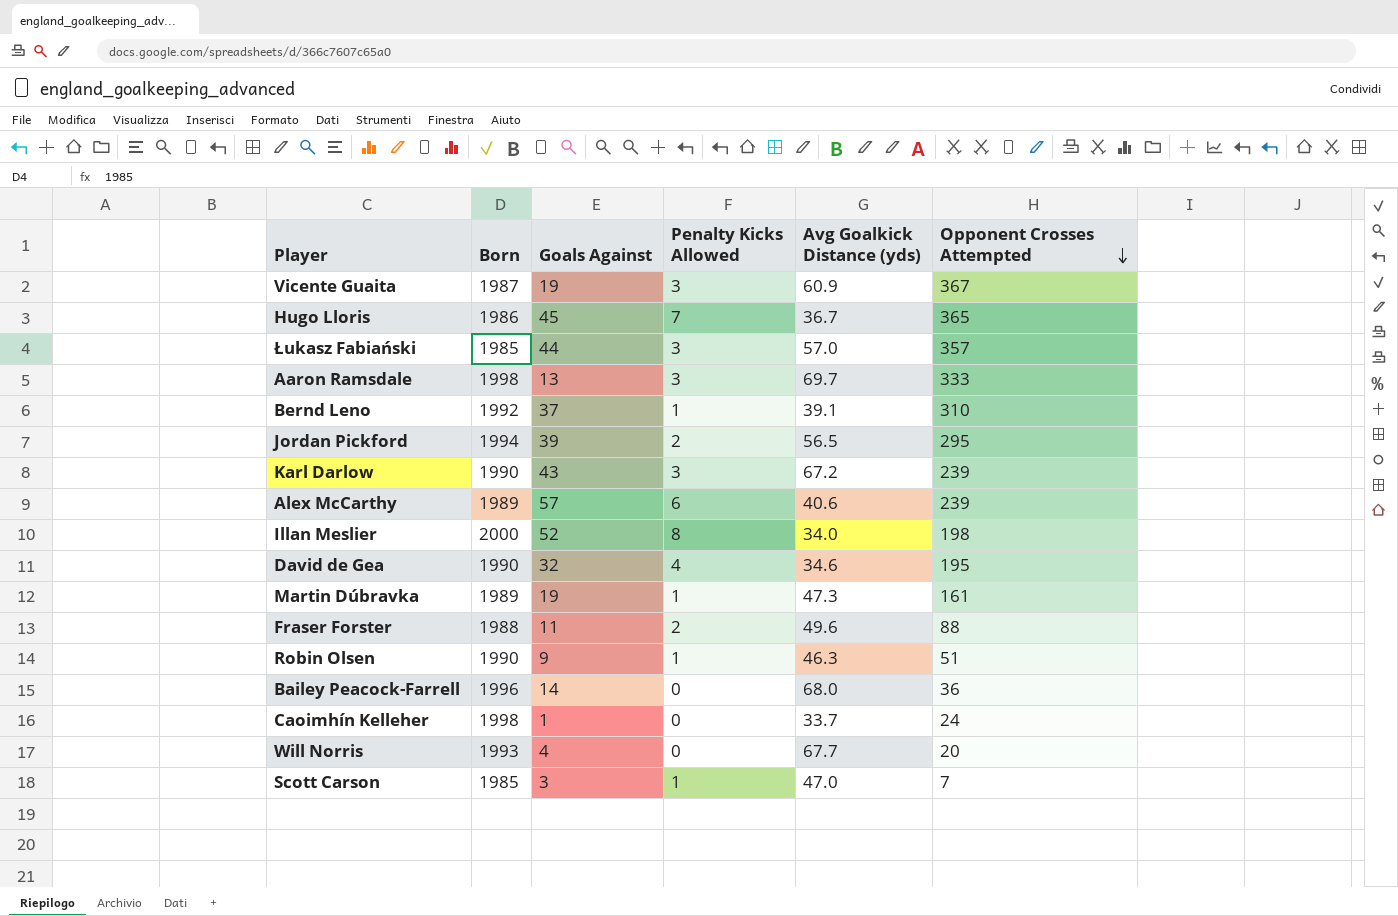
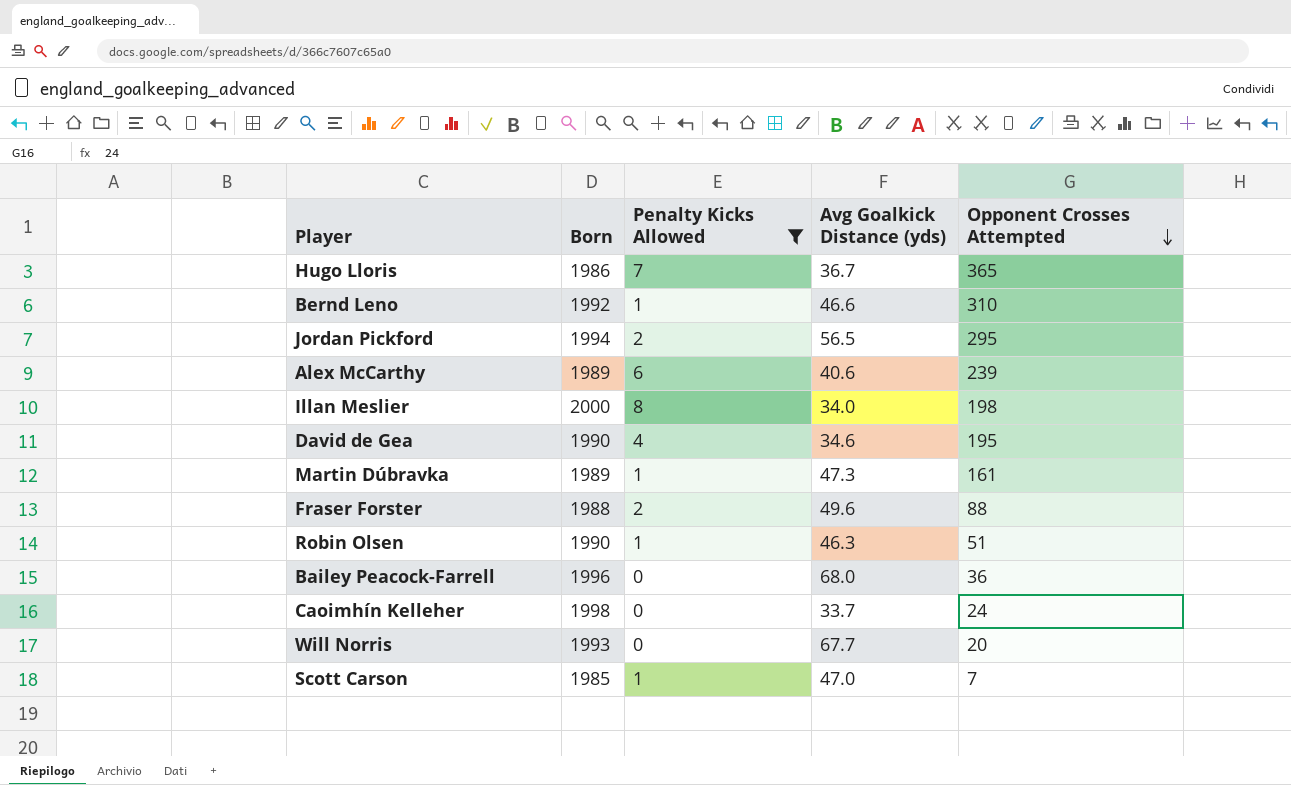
filter: none -> Penalty Kicks Allowed != 3
column Goals Against | position: 3 -> none
Bernd Leno | Avg Goalkick Distance (yds): 39.1 -> 46.6

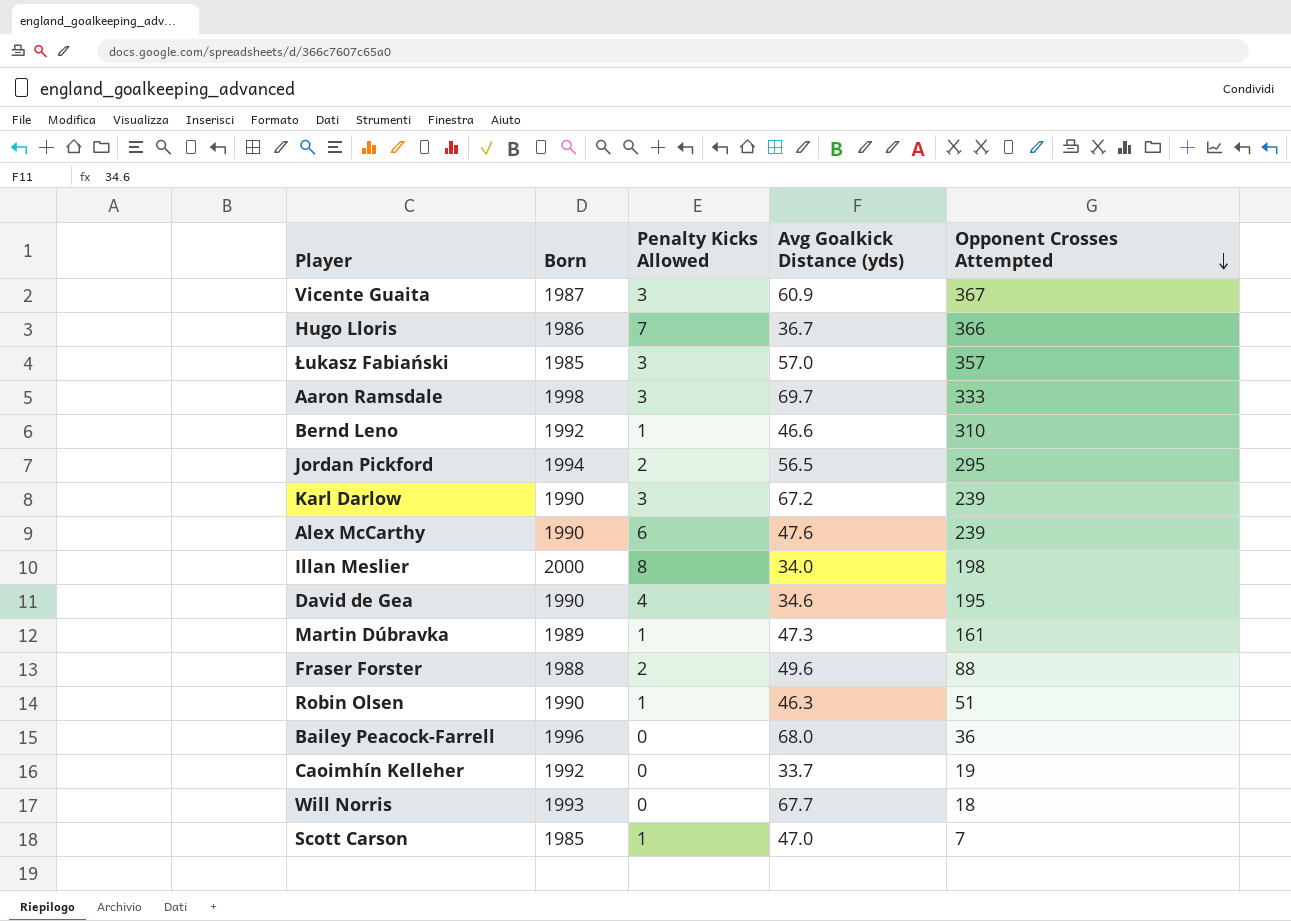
filter: Penalty Kicks Allowed != 3 -> none
Hugo Lloris | Opponent Crosses Attempted: 365 -> 366
Alex McCarthy | Born: 1989 -> 1990
Alex McCarthy | Avg Goalkick Distance (yds): 40.6 -> 47.6
Caoimhín Kelleher | Born: 1998 -> 1992
Caoimhín Kelleher | Opponent Crosses Attempted: 24 -> 19
Will Norris | Opponent Crosses Attempted: 20 -> 18

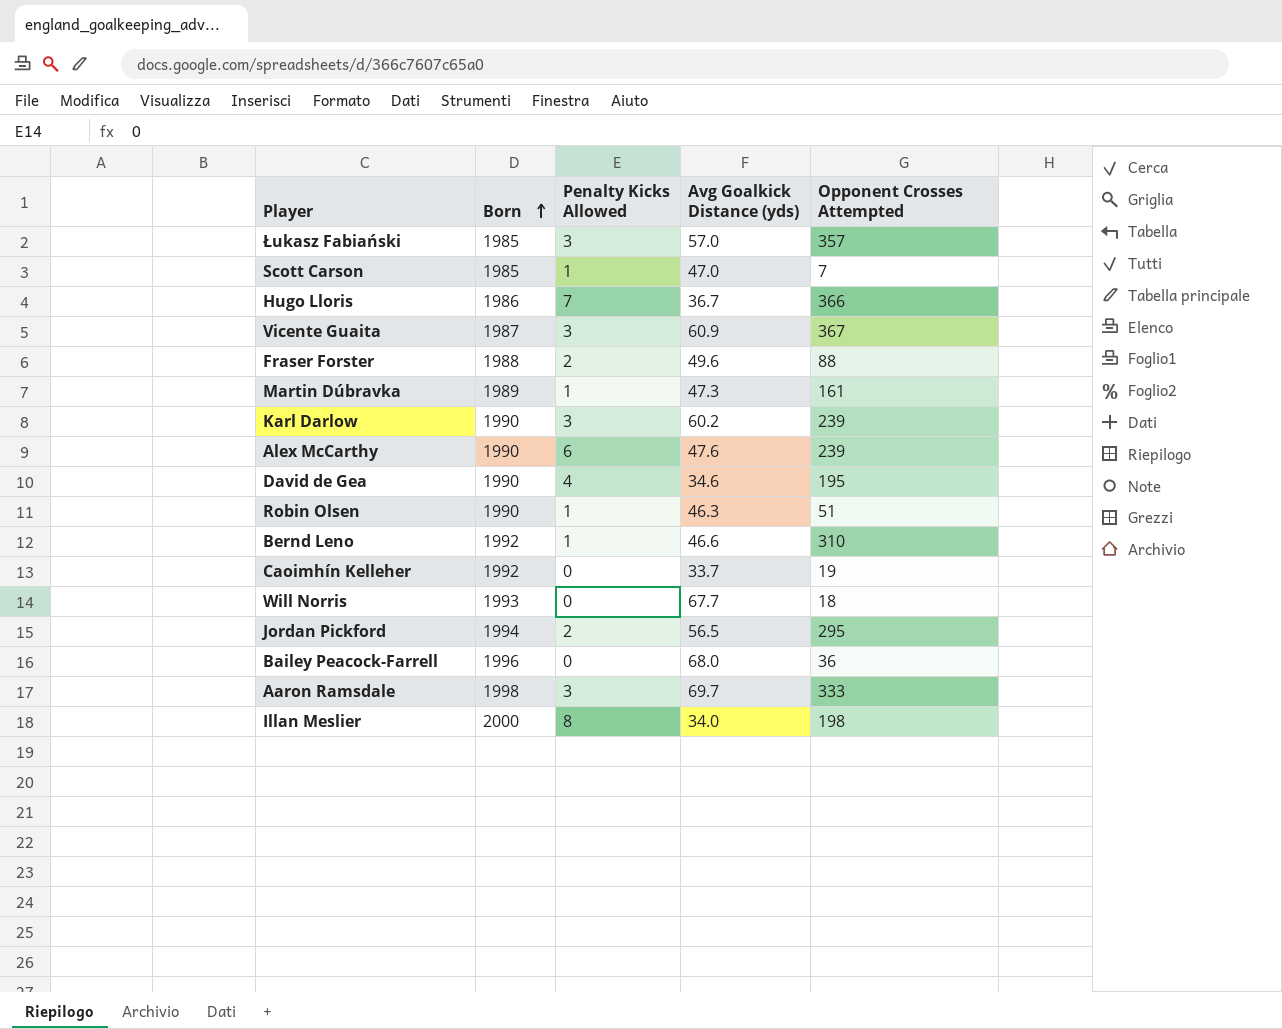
row order: Opponent Crosses Attempted descending -> Born ascending
Karl Darlow | Avg Goalkick Distance (yds): 67.2 -> 60.2

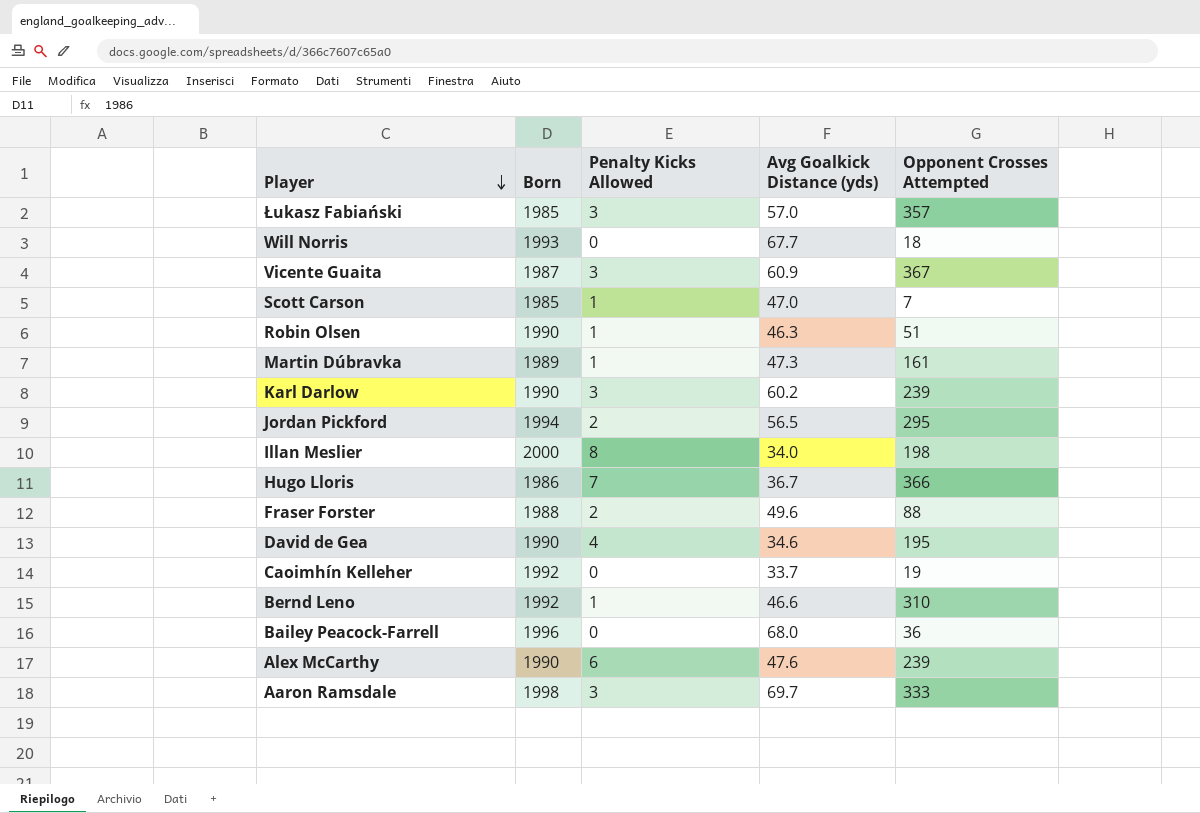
row order: Born ascending -> Player descending

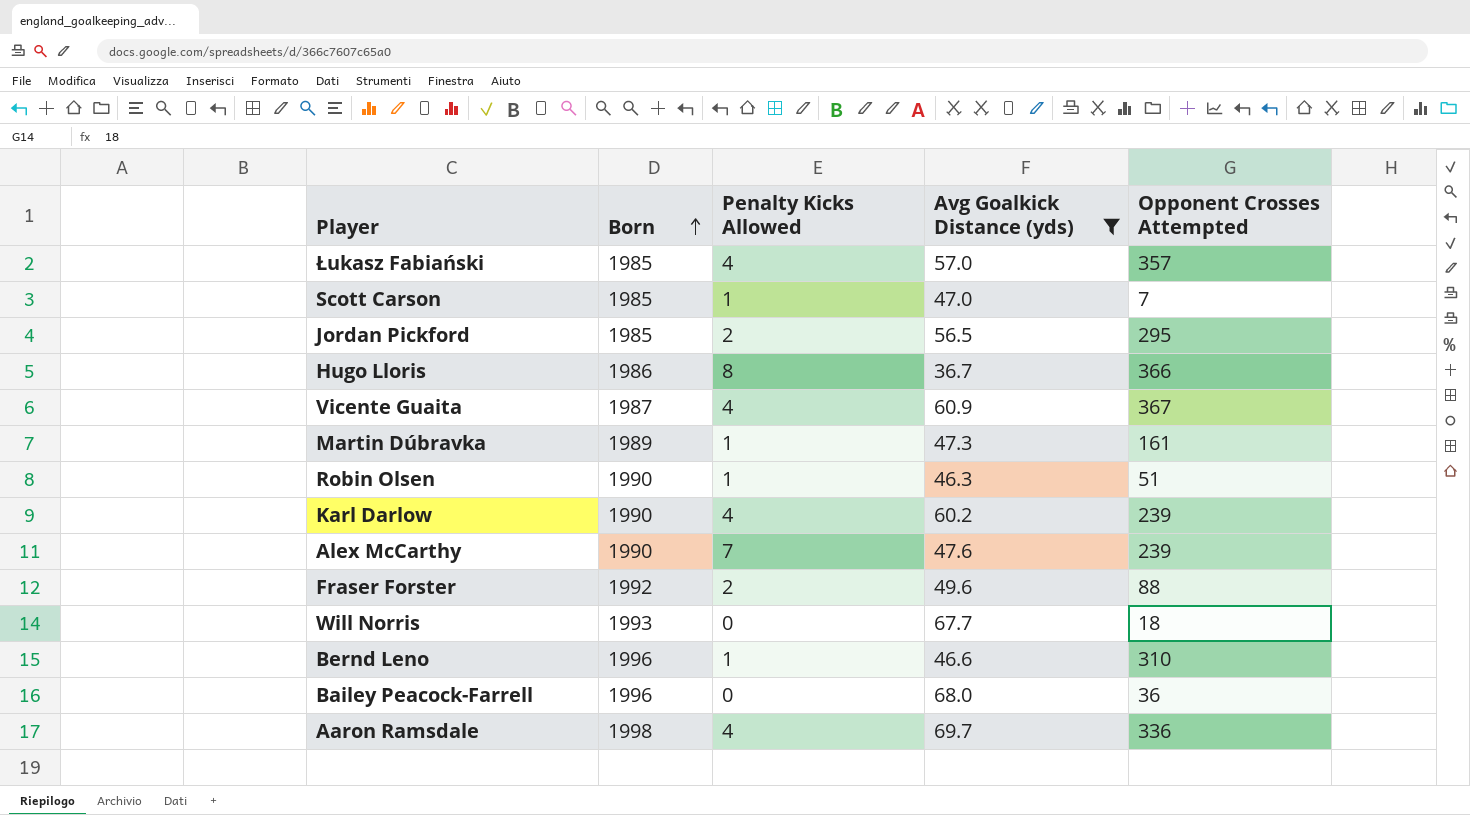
filter: none -> Avg Goalkick Distance (yds) >= 36.7
row order: Player descending -> Born ascending
Łukasz Fabiański | Penalty Kicks Allowed: 3 -> 4
Jordan Pickford | Born: 1994 -> 1985
Hugo Lloris | Penalty Kicks Allowed: 7 -> 8
Vicente Guaita | Penalty Kicks Allowed: 3 -> 4
Karl Darlow | Penalty Kicks Allowed: 3 -> 4
Alex McCarthy | Penalty Kicks Allowed: 6 -> 7
Fraser Forster | Born: 1988 -> 1992
Bernd Leno | Born: 1992 -> 1996
Aaron Ramsdale | Penalty Kicks Allowed: 3 -> 4
Aaron Ramsdale | Opponent Crosses Attempted: 333 -> 336

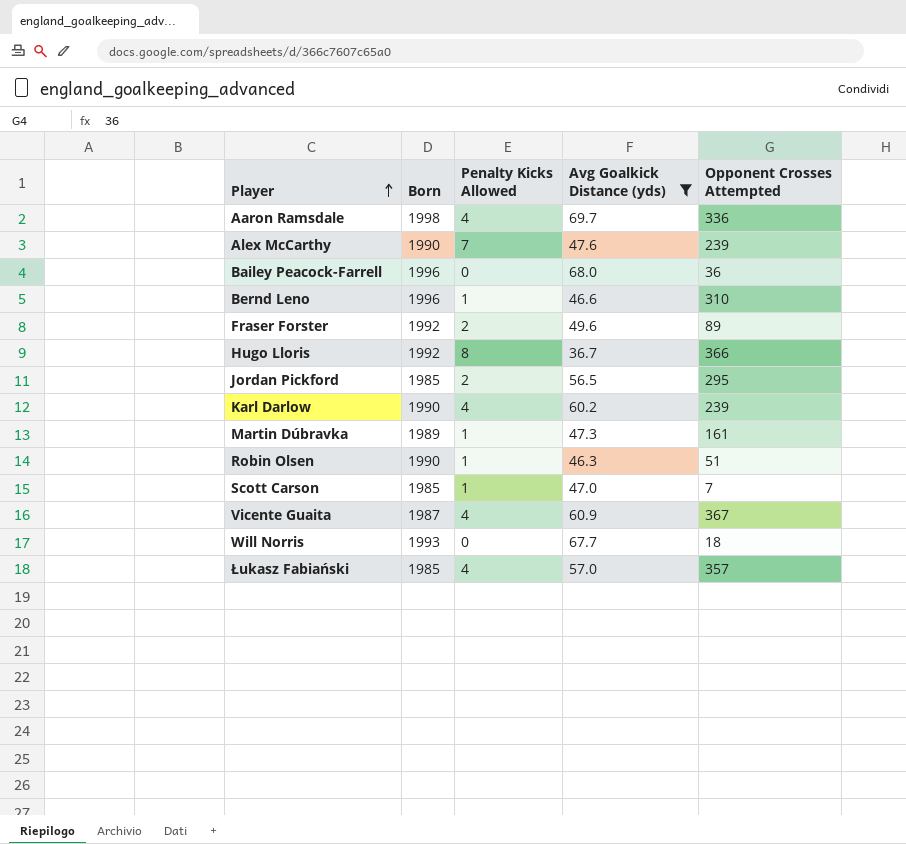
row order: Born ascending -> Player ascending
Fraser Forster | Opponent Crosses Attempted: 88 -> 89
Hugo Lloris | Born: 1986 -> 1992

